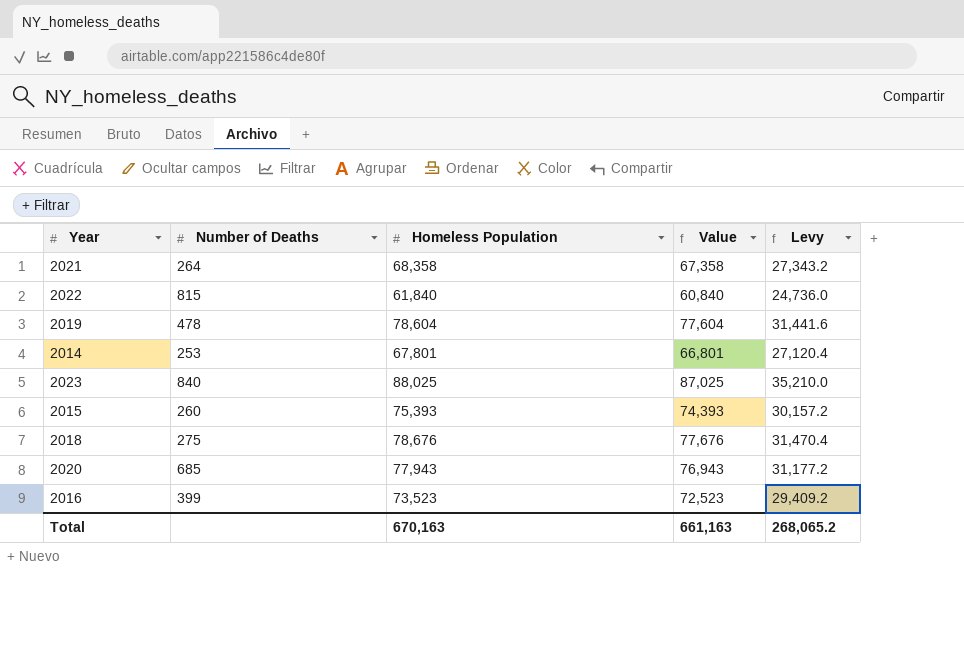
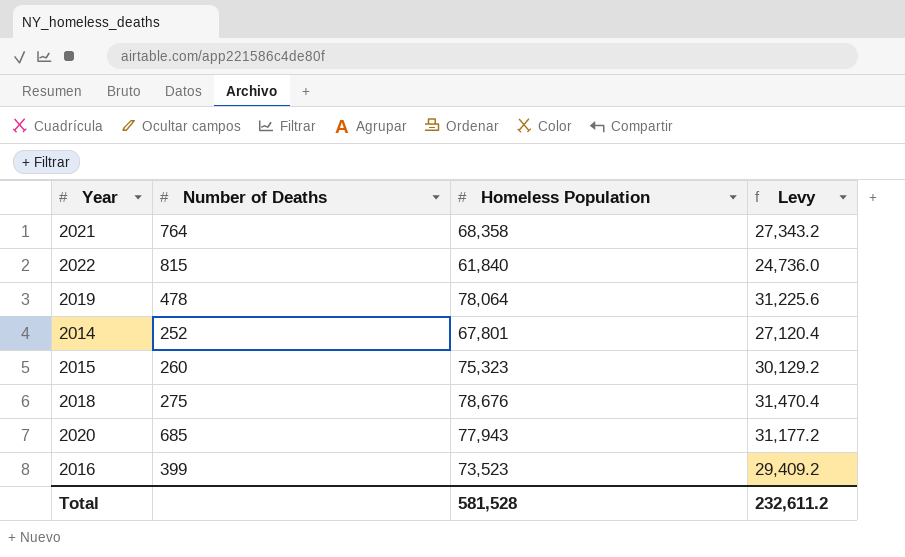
column Value | formula: [Homeless Population] - 1000 -> none
row 2023: 840 | 88,025 | 87,025 | 35,210.0 -> none
2021 | Number of Deaths: 264 -> 764
2019 | Homeless Population: 78,604 -> 78,064
2019 | Levy: 31,441.6 -> 31,225.6
2014 | Number of Deaths: 253 -> 252
2015 | Homeless Population: 75,393 -> 75,323
2015 | Levy: 30,157.2 -> 30,129.2
Total | Homeless Population: 670,163 -> 581,528
Total | Levy: 268,065.2 -> 232,611.2

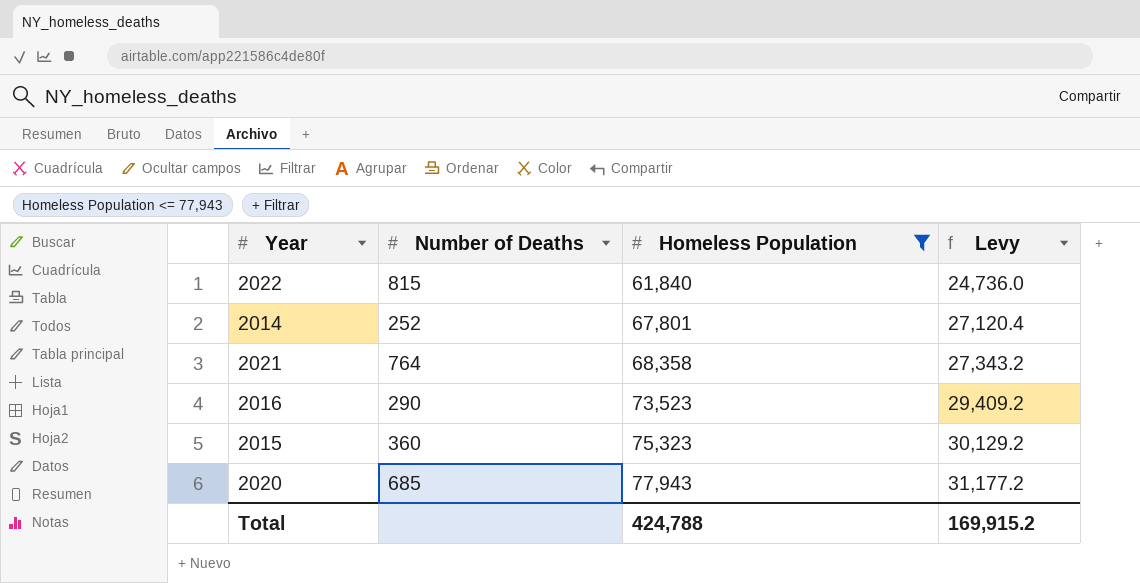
filter: none -> Homeless Population <= 77,943
row order: none -> Homeless Population ascending
2016 | Number of Deaths: 399 -> 290
2015 | Number of Deaths: 260 -> 360
Total | Homeless Population: 581,528 -> 424,788
Total | Levy: 232,611.2 -> 169,915.2

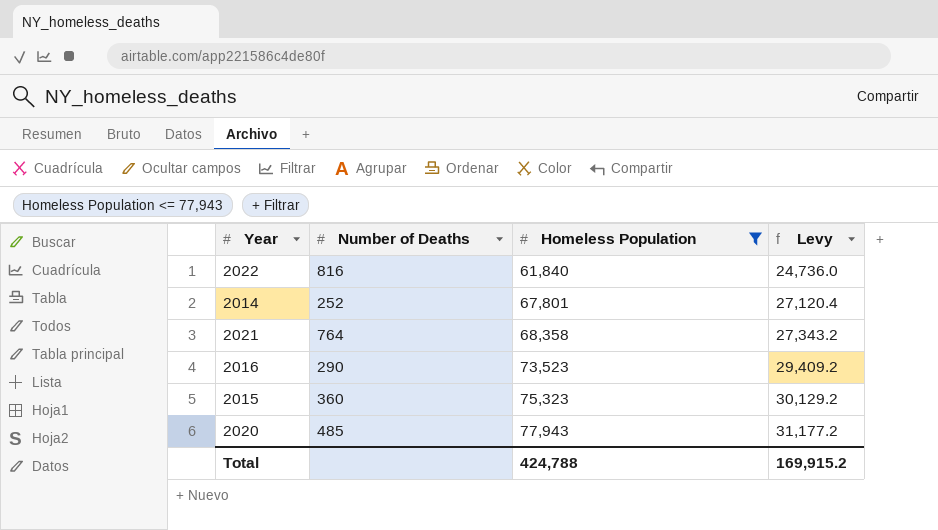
2022 | Number of Deaths: 815 -> 816
2020 | Number of Deaths: 685 -> 485

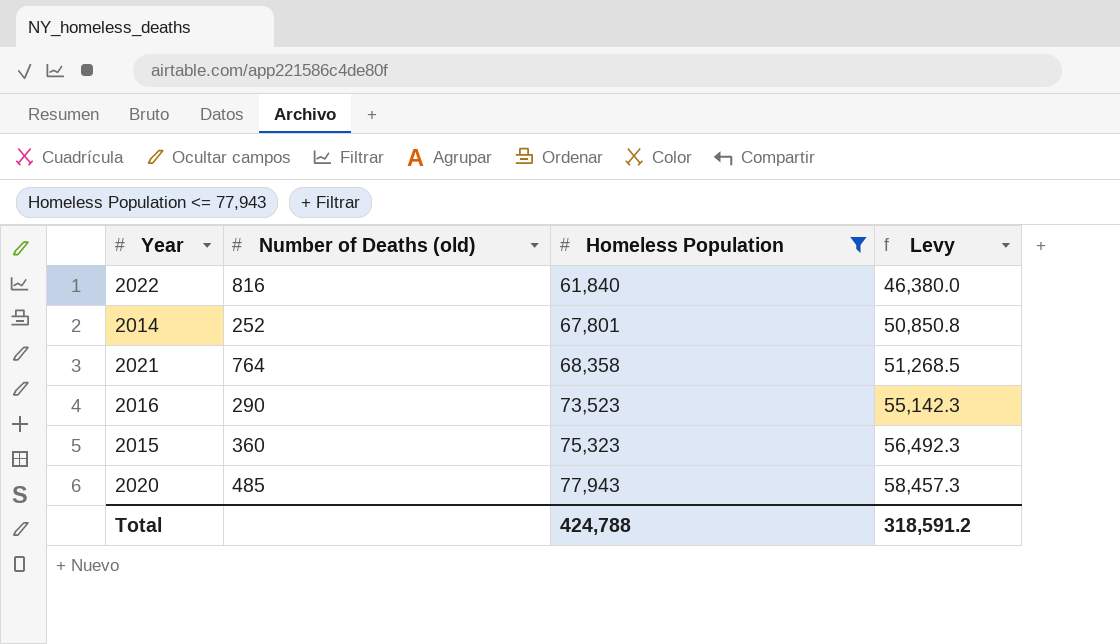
column name: Number of Deaths -> Number of Deaths (old)
column Levy | formula: [Homeless Population] * 0.4 -> [Homeless Population] * 0.75
Total | Levy: 169,915.2 -> 318,591.2

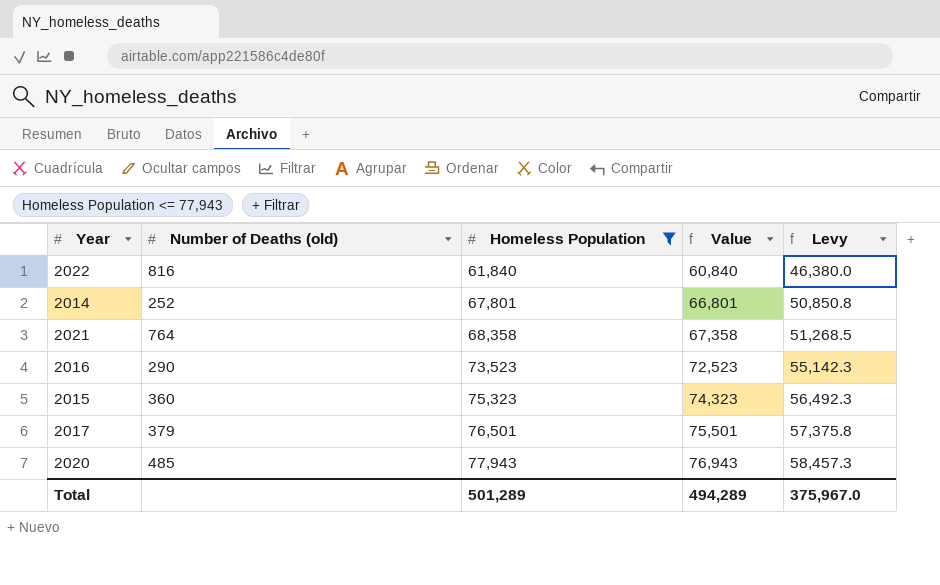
column Value | formula: none -> [Homeless Population] - 1000
row 2017: none -> 379 | 76,501 | 75,501 | 57,375.8
Total | Homeless Population: 424,788 -> 501,289
Total | Levy: 318,591.2 -> 375,967.0

